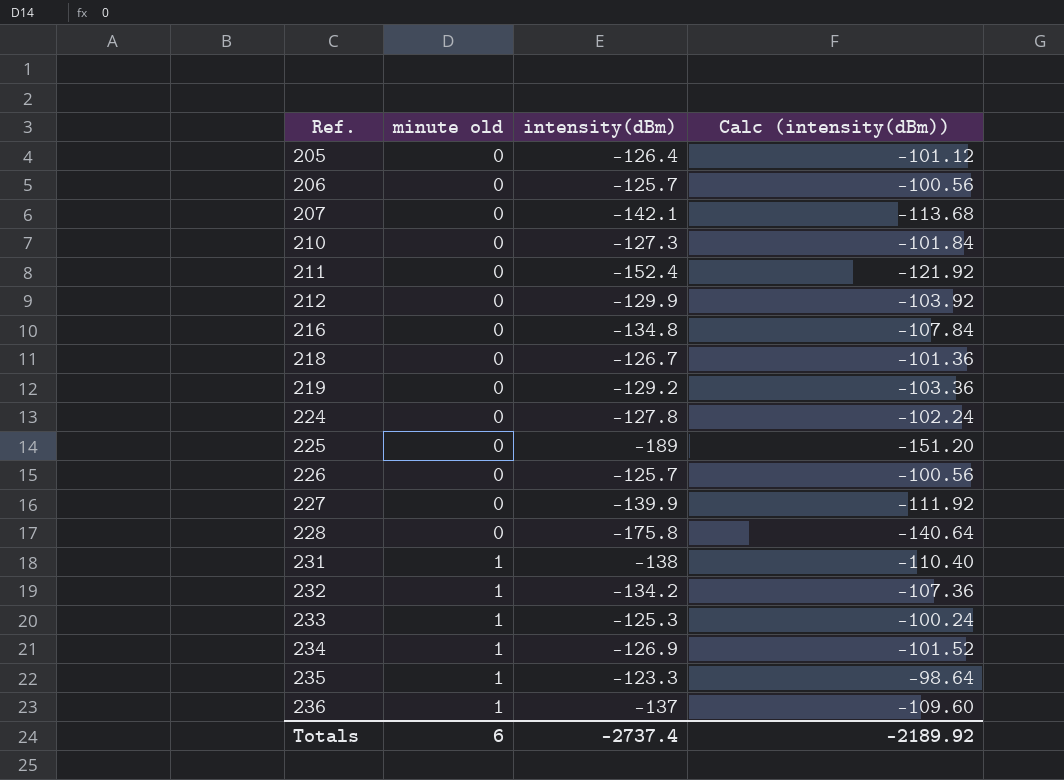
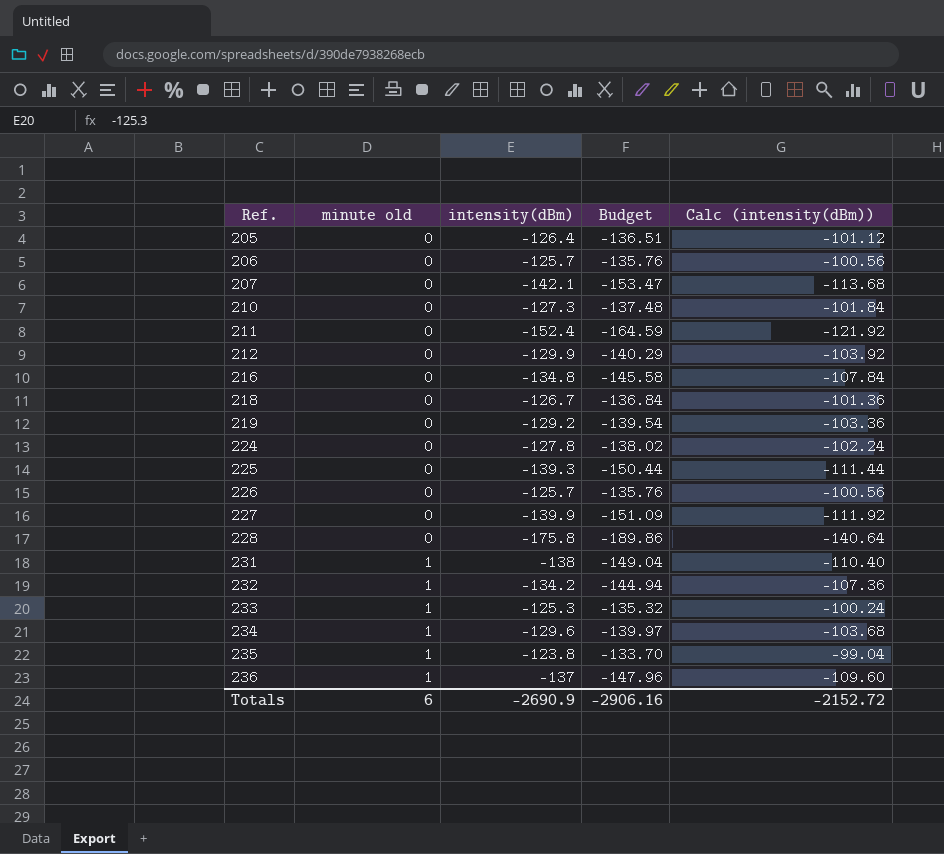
column Budget | formula: none -> [intensity(dBm)] * 1.08
225 | intensity(dBm): -189 -> -139.3
225 | Calc (intensity(dBm)): -151.20 -> -111.44
234 | intensity(dBm): -126.9 -> -129.6
234 | Calc (intensity(dBm)): -101.52 -> -103.68
235 | intensity(dBm): -123.3 -> -123.8
235 | Calc (intensity(dBm)): -98.64 -> -99.04
Totals | intensity(dBm): -2737.4 -> -2690.9
Totals | Calc (intensity(dBm)): -2189.92 -> -2152.72

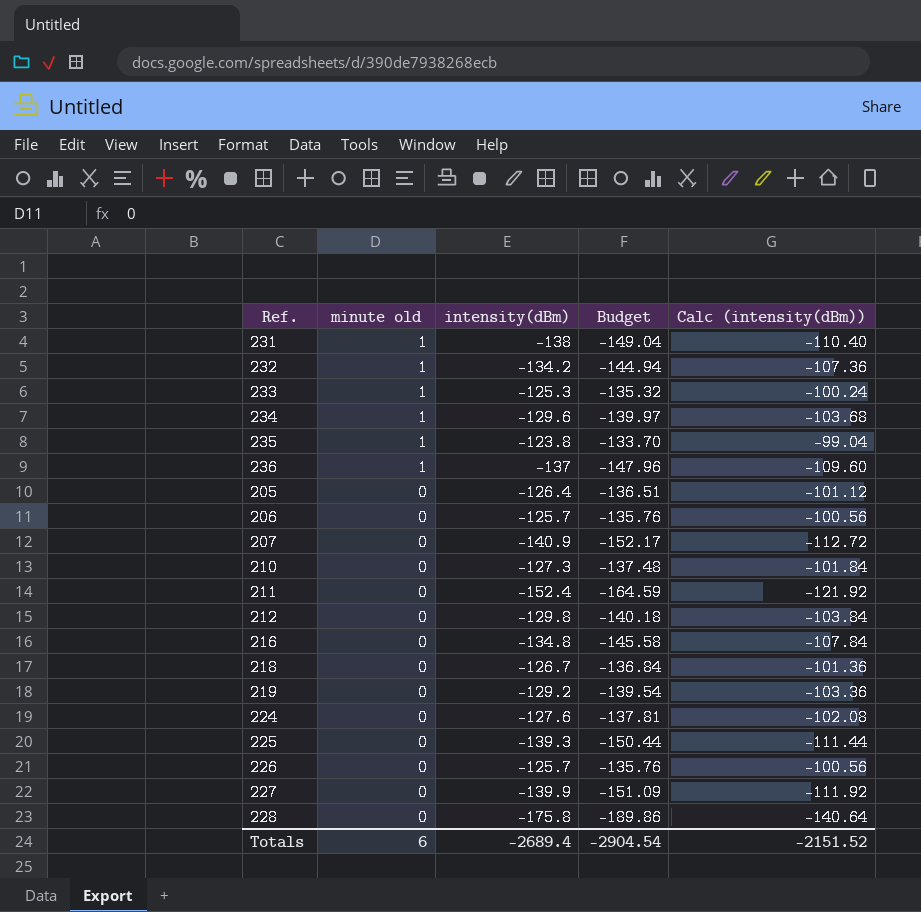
row order: Ref. ascending -> minute old descending
207 | intensity(dBm): -142.1 -> -140.9
207 | Budget: -153.47 -> -152.17
207 | Calc (intensity(dBm)): -113.68 -> -112.72
212 | intensity(dBm): -129.9 -> -129.8
212 | Budget: -140.29 -> -140.18
212 | Calc (intensity(dBm)): -103.92 -> -103.84
224 | intensity(dBm): -127.8 -> -127.6
224 | Budget: -138.02 -> -137.81
224 | Calc (intensity(dBm)): -102.24 -> -102.08
Totals | intensity(dBm): -2690.9 -> -2689.4
Totals | Budget: -2906.16 -> -2904.54
Totals | Calc (intensity(dBm)): -2152.72 -> -2151.52

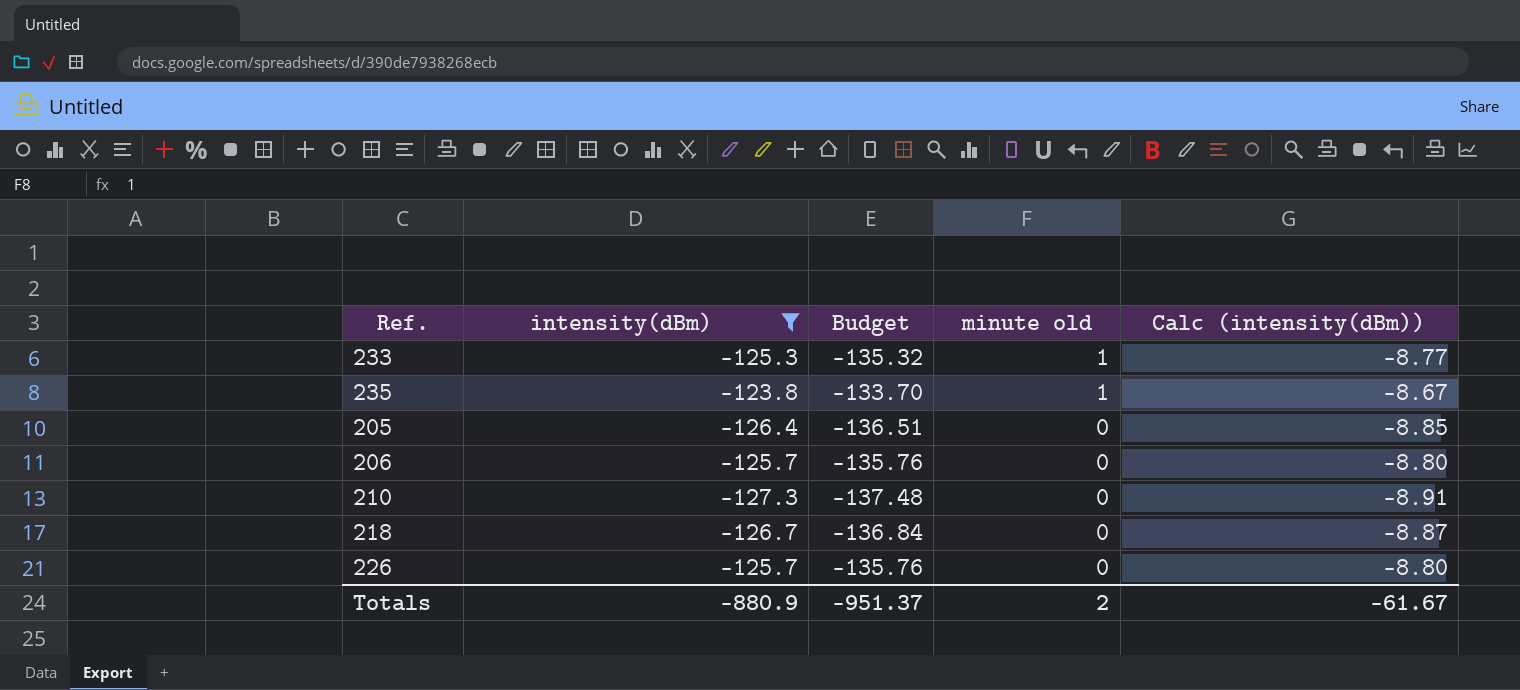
filter: none -> intensity(dBm) >= -127.3
column minute old | position: 2 -> 4
column Calc (intensity(dBm)) | formula: [intensity(dBm)] * 0.8 -> [intensity(dBm)] * 0.07
Totals | intensity(dBm): -2689.4 -> -880.9
Totals | Budget: -2904.54 -> -951.37
Totals | minute old: 6 -> 2
Totals | Calc (intensity(dBm)): -2151.52 -> -61.67

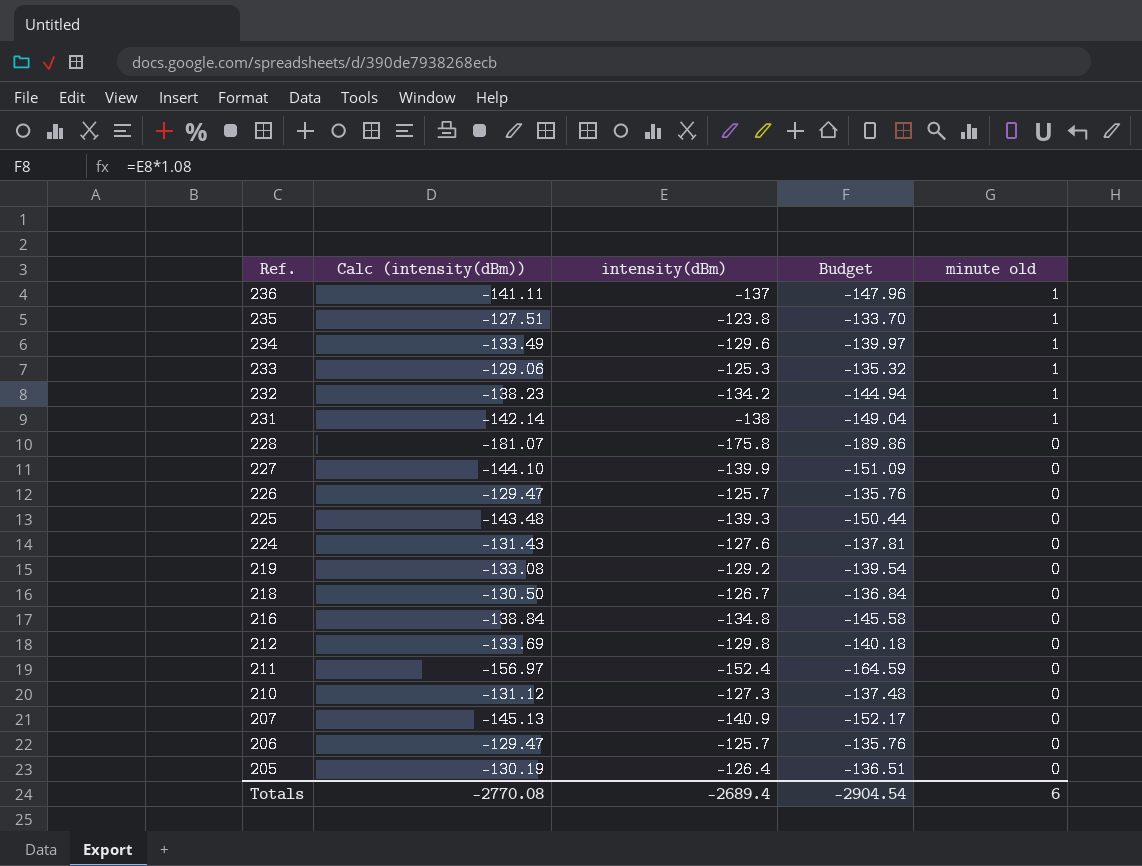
filter: intensity(dBm) >= -127.3 -> none
row order: minute old descending -> Ref. descending
column Calc (intensity(dBm)) | formula: [intensity(dBm)] * 0.07 -> [intensity(dBm)] * 1.03
column Calc (intensity(dBm)) | position: 5 -> 2
Totals | Calc (intensity(dBm)): -61.67 -> -2770.08
Totals | intensity(dBm): -880.9 -> -2689.4
Totals | Budget: -951.37 -> -2904.54
Totals | minute old: 2 -> 6

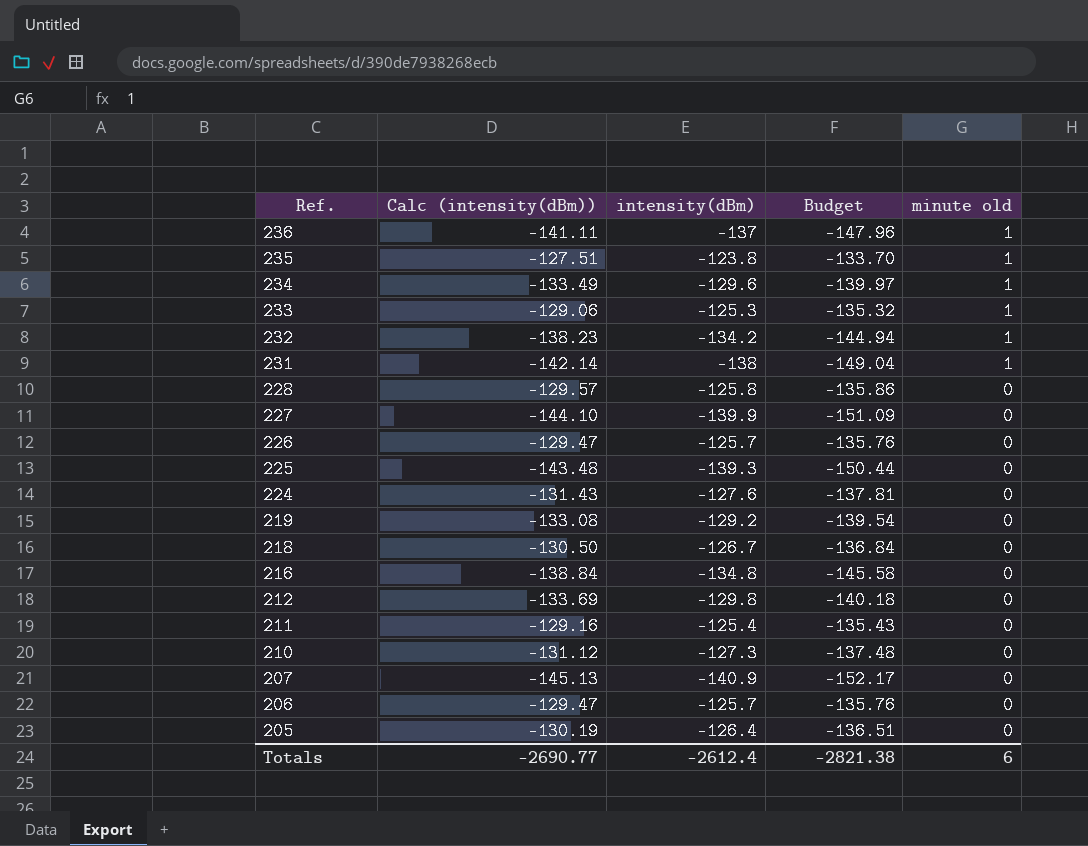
228 | Calc (intensity(dBm)): -181.07 -> -129.57
228 | intensity(dBm): -175.8 -> -125.8
228 | Budget: -189.86 -> -135.86
211 | Calc (intensity(dBm)): -156.97 -> -129.16
211 | intensity(dBm): -152.4 -> -125.4
211 | Budget: -164.59 -> -135.43
Totals | Calc (intensity(dBm)): -2770.08 -> -2690.77
Totals | intensity(dBm): -2689.4 -> -2612.4
Totals | Budget: -2904.54 -> -2821.38

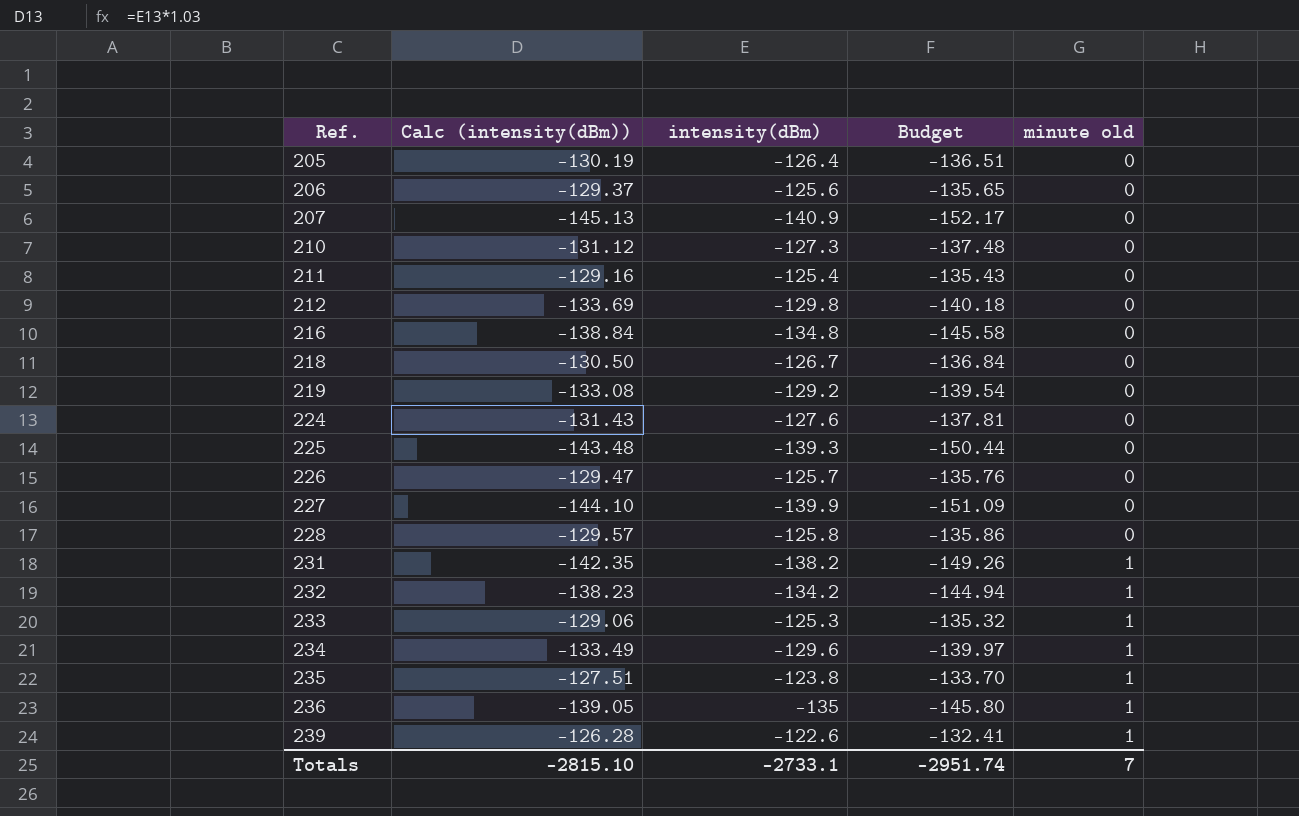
row order: Ref. descending -> Ref. ascending
206 | Calc (intensity(dBm)): -129.47 -> -129.37
206 | intensity(dBm): -125.7 -> -125.6
206 | Budget: -135.76 -> -135.65
231 | Calc (intensity(dBm)): -142.14 -> -142.35
231 | intensity(dBm): -138 -> -138.2
231 | Budget: -149.04 -> -149.26
236 | Calc (intensity(dBm)): -141.11 -> -139.05
236 | intensity(dBm): -137 -> -135
236 | Budget: -147.96 -> -145.80
row 239: none -> -126.28 | -122.6 | -132.41 | 1
Totals | Calc (intensity(dBm)): -2690.77 -> -2815.10
Totals | intensity(dBm): -2612.4 -> -2733.1
Totals | Budget: -2821.38 -> -2951.74
Totals | minute old: 6 -> 7

